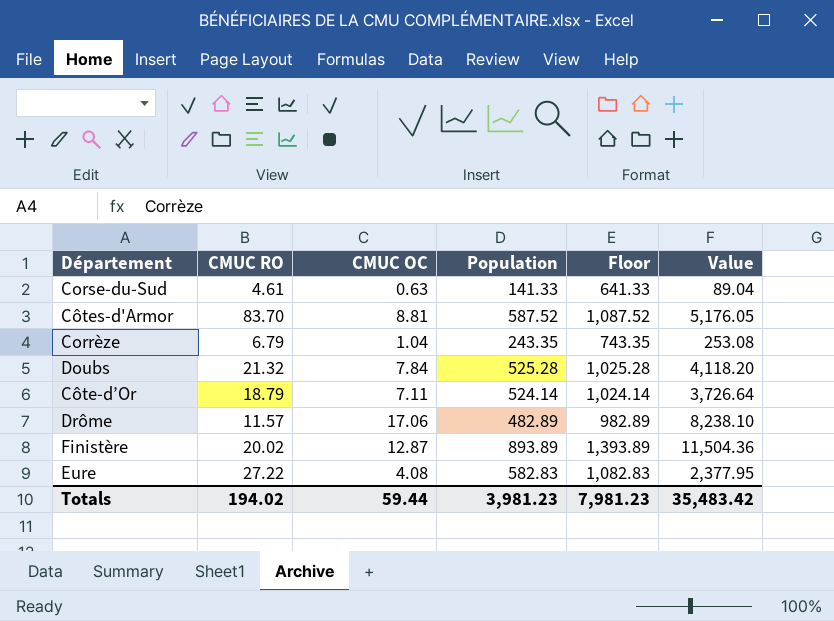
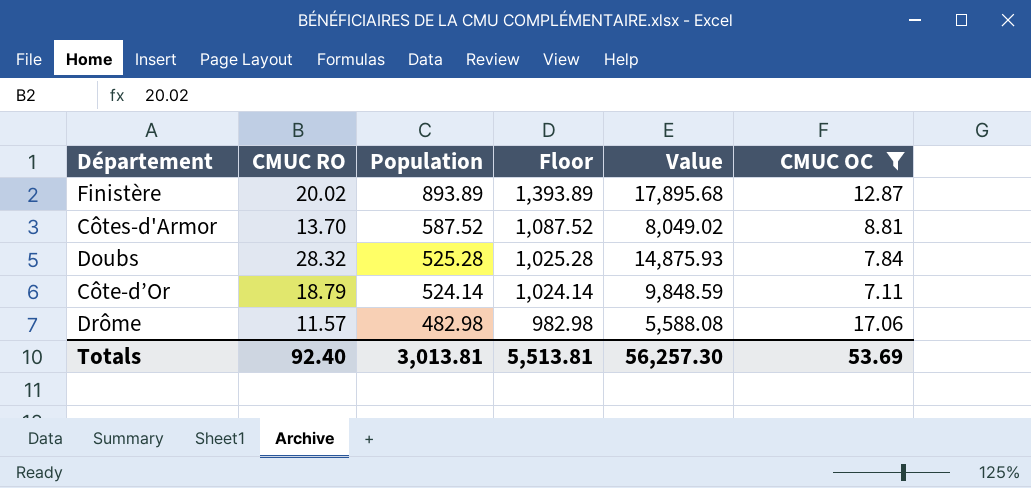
filter: none -> CMUC OC >= 7.11
row order: none -> Population descending
column Value | formula: [CMUC OC] * [Population] -> [CMUC RO] * [Population]
column CMUC OC | position: 3 -> 6
Côtes-d'Armor | CMUC RO: 83.70 -> 13.70
Doubs | CMUC RO: 21.32 -> 28.32
Drôme | Population: 482.89 -> 482.98
Drôme | Floor: 982.89 -> 982.98
Totals | CMUC RO: 194.02 -> 92.40
Totals | Population: 3,981.23 -> 3,013.81
Totals | Floor: 7,981.23 -> 5,513.81
Totals | Value: 35,483.42 -> 56,257.30
Totals | CMUC OC: 59.44 -> 53.69

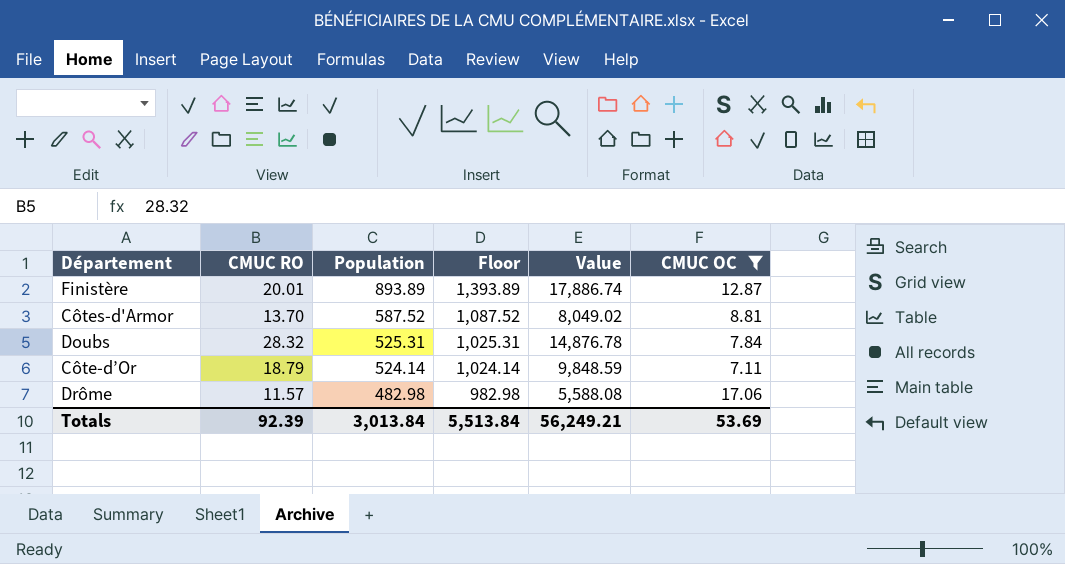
Finistère | CMUC RO: 20.02 -> 20.01
Finistère | Value: 17,895.68 -> 17,886.74
Doubs | Population: 525.28 -> 525.31
Doubs | Floor: 1,025.28 -> 1,025.31
Doubs | Value: 14,875.93 -> 14,876.78
Totals | CMUC RO: 92.40 -> 92.39
Totals | Population: 3,013.81 -> 3,013.84
Totals | Floor: 5,513.81 -> 5,513.84
Totals | Value: 56,257.30 -> 56,249.21

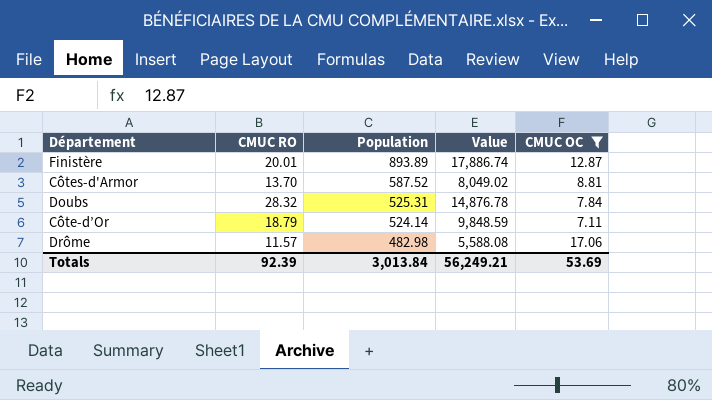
column Floor | formula: [Population] + 500 -> none

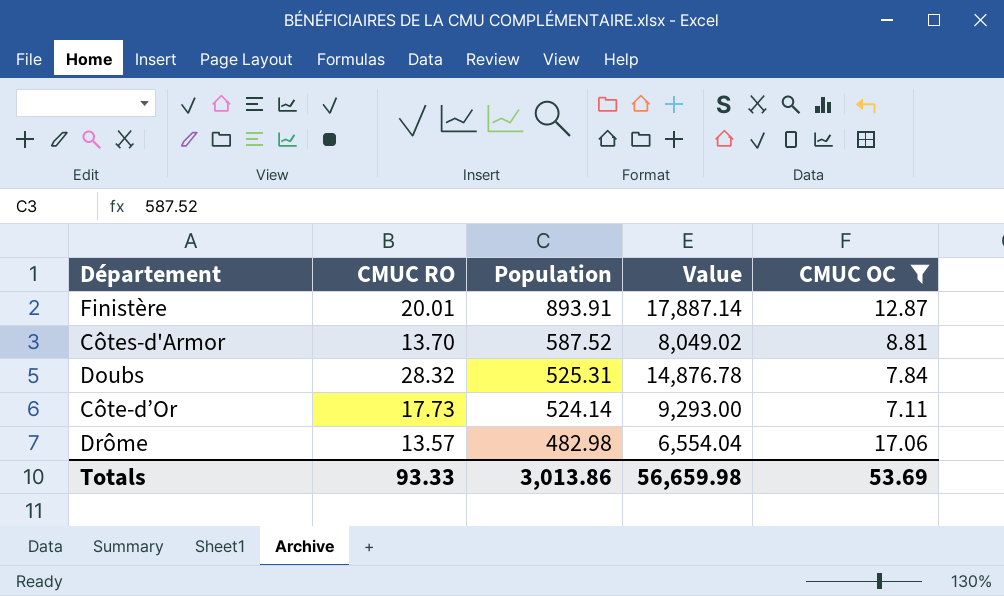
Finistère | Population: 893.89 -> 893.91
Finistère | Value: 17,886.74 -> 17,887.14
Côte-d’Or | CMUC RO: 18.79 -> 17.73
Côte-d’Or | Value: 9,848.59 -> 9,293.00
Drôme | CMUC RO: 11.57 -> 13.57
Drôme | Value: 5,588.08 -> 6,554.04
Totals | CMUC RO: 92.39 -> 93.33
Totals | Population: 3,013.84 -> 3,013.86
Totals | Value: 56,249.21 -> 56,659.98

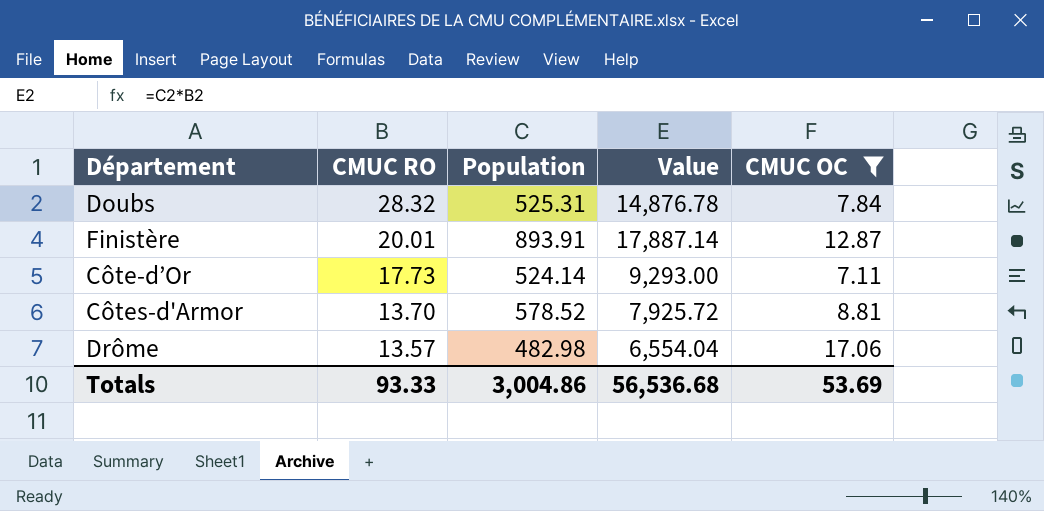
row order: Population descending -> CMUC RO descending
Côtes-d'Armor | Population: 587.52 -> 578.52
Côtes-d'Armor | Value: 8,049.02 -> 7,925.72
Totals | Population: 3,013.86 -> 3,004.86
Totals | Value: 56,659.98 -> 56,536.68

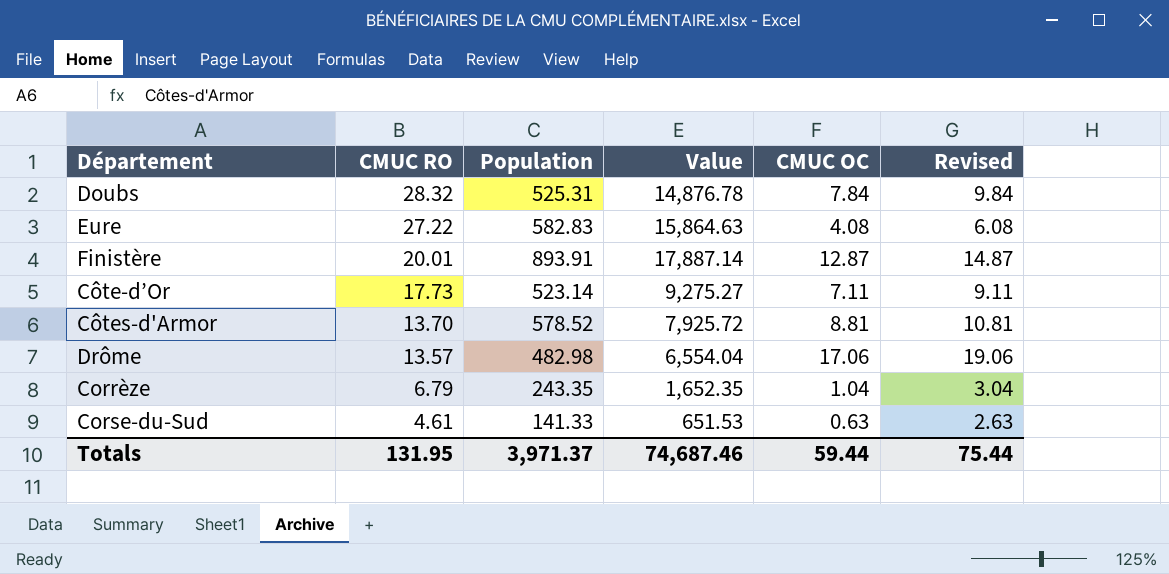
filter: CMUC OC >= 7.11 -> none
column Revised | formula: none -> [CMUC OC] + 2
Côte-d’Or | Population: 524.14 -> 523.14
Côte-d’Or | Value: 9,293.00 -> 9,275.27
Totals | CMUC RO: 93.33 -> 131.95
Totals | Population: 3,004.86 -> 3,971.37
Totals | Value: 56,536.68 -> 74,687.46
Totals | CMUC OC: 53.69 -> 59.44

